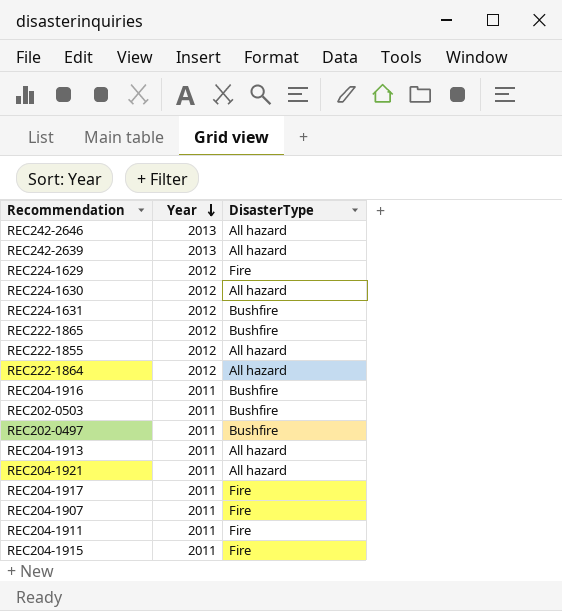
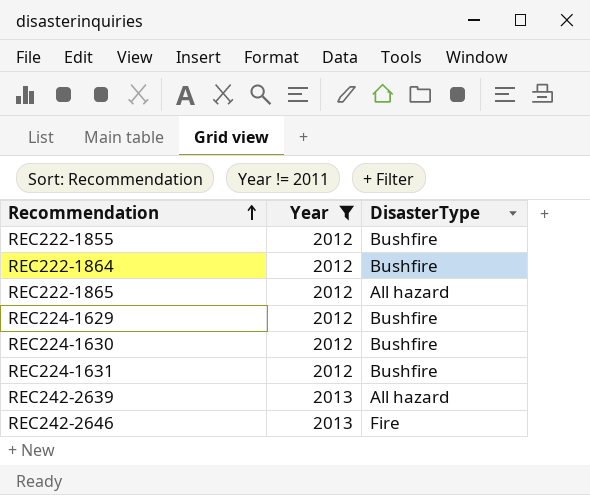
filter: none -> Year != 2011
row order: Year descending -> Recommendation ascending
REC222-1855 | DisasterType: All hazard -> Bushfire
REC222-1864 | DisasterType: All hazard -> Bushfire
REC222-1865 | DisasterType: Bushfire -> All hazard
REC224-1629 | DisasterType: Fire -> Bushfire
REC224-1630 | DisasterType: All hazard -> Bushfire
REC242-2646 | DisasterType: All hazard -> Fire

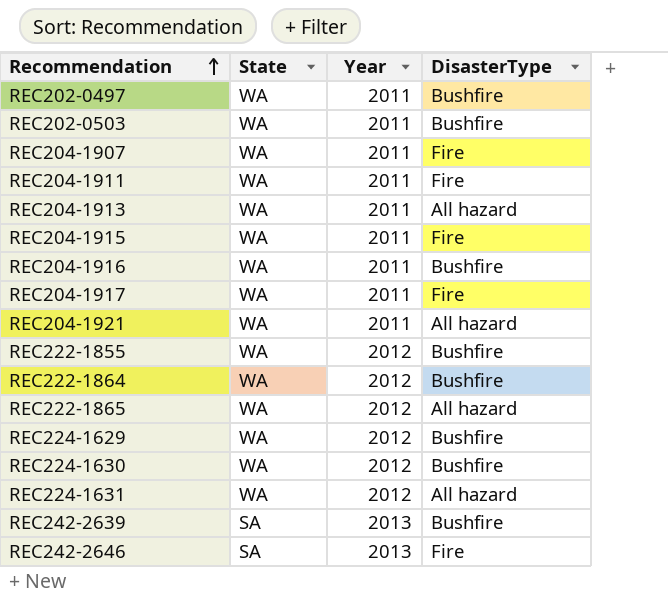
filter: Year != 2011 -> none
column State | position: none -> 2
REC224-1631 | DisasterType: Bushfire -> All hazard
REC242-2639 | DisasterType: All hazard -> Bushfire

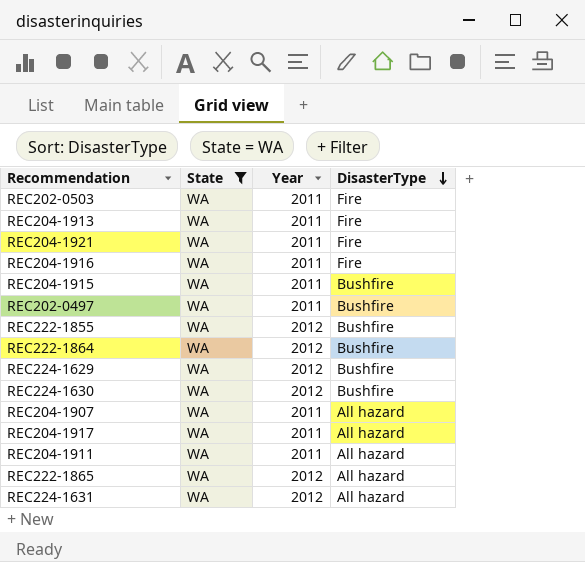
filter: none -> State = WA
row order: Recommendation ascending -> DisasterType descending
REC202-0503 | DisasterType: Bushfire -> Fire
REC204-1913 | DisasterType: All hazard -> Fire
REC204-1921 | DisasterType: All hazard -> Fire
REC204-1916 | DisasterType: Bushfire -> Fire
REC204-1915 | DisasterType: Fire -> Bushfire
REC204-1907 | DisasterType: Fire -> All hazard
REC204-1917 | DisasterType: Fire -> All hazard
REC204-1911 | DisasterType: Fire -> All hazard

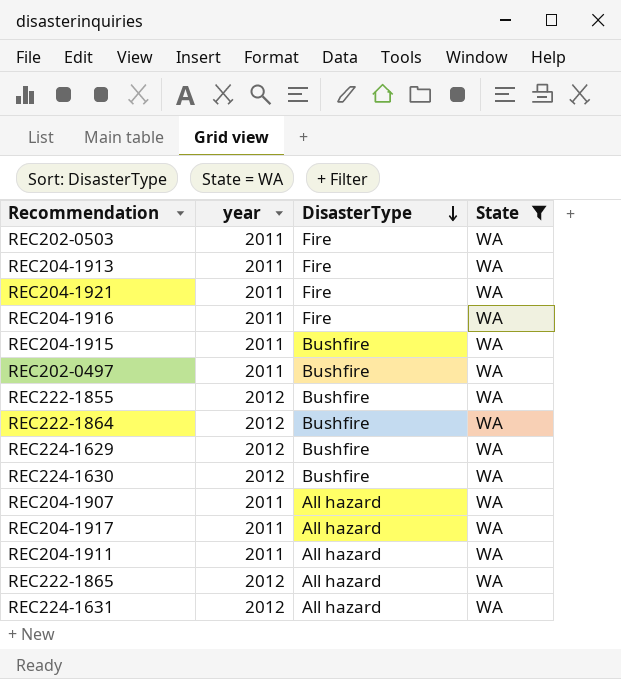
column name: Year -> year
column State | position: 2 -> 4

